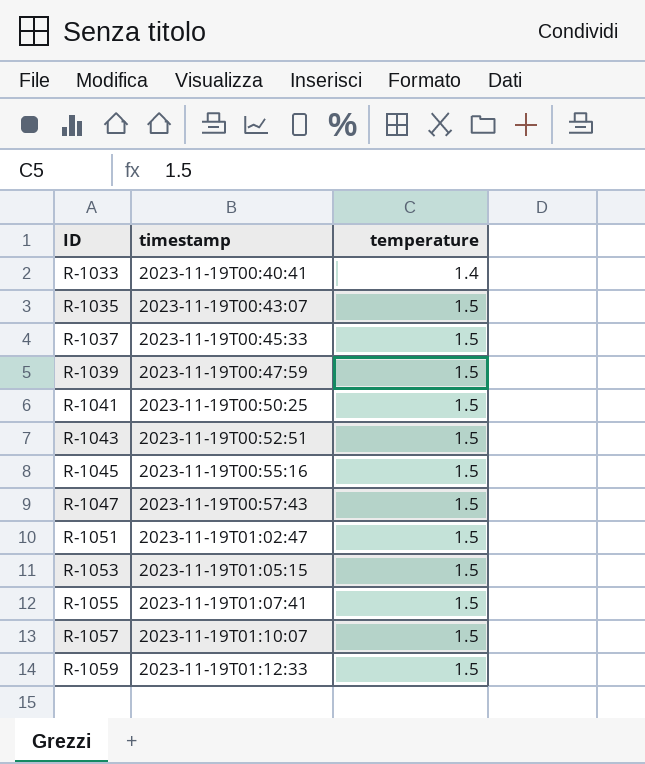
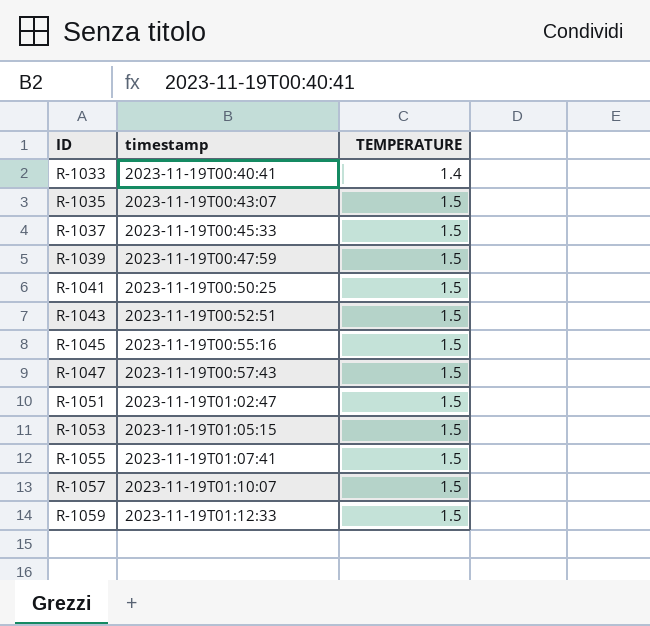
column name: temperature -> TEMPERATURE

